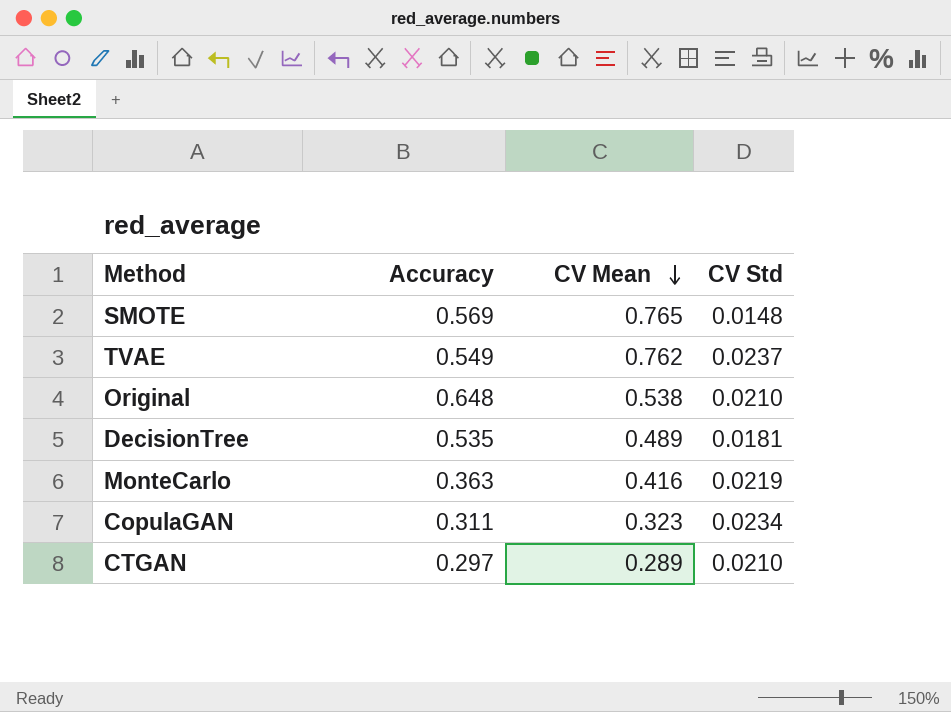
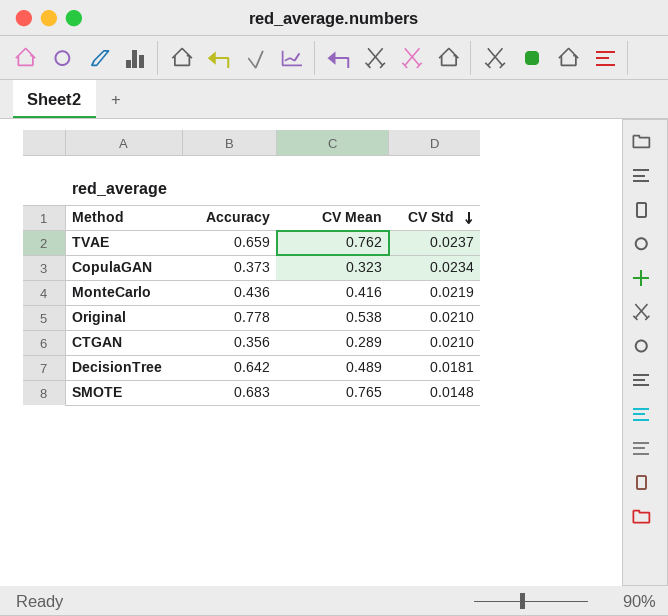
row order: CV Mean descending -> CV Std descending
TVAE | Accuracy: 0.549 -> 0.659
CopulaGAN | Accuracy: 0.311 -> 0.373
MonteCarlo | Accuracy: 0.363 -> 0.436
Original | Accuracy: 0.648 -> 0.778
CTGAN | Accuracy: 0.297 -> 0.356
DecisionTree | Accuracy: 0.535 -> 0.642
SMOTE | Accuracy: 0.569 -> 0.683

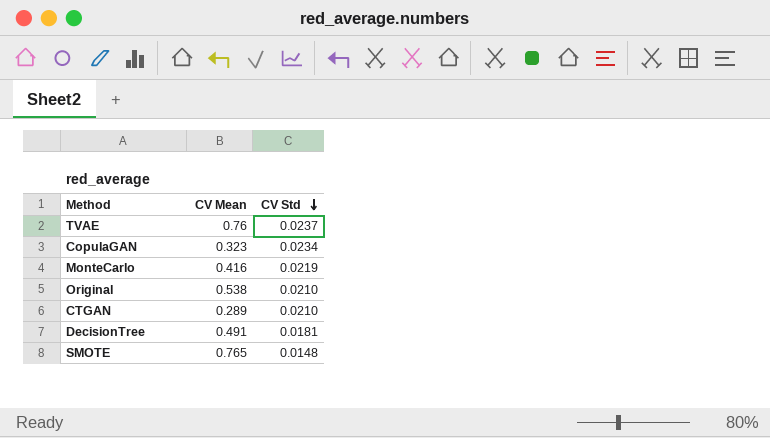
column Accuracy | position: 2 -> none
TVAE | CV Mean: 0.762 -> 0.76
DecisionTree | CV Mean: 0.489 -> 0.491

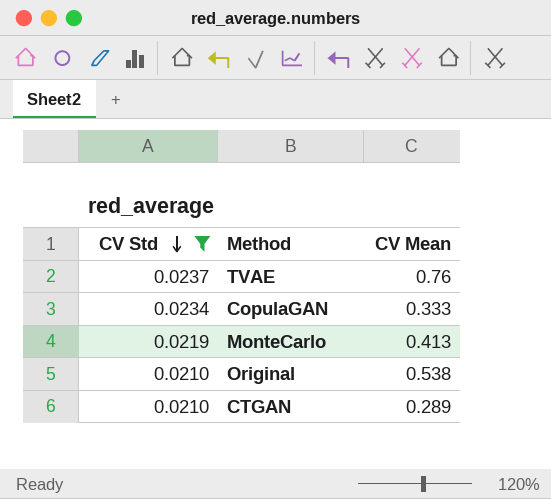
filter: none -> CV Std >= 0.0210
column CV Std | position: 3 -> 1
CopulaGAN | CV Mean: 0.323 -> 0.333
MonteCarlo | CV Mean: 0.416 -> 0.413

